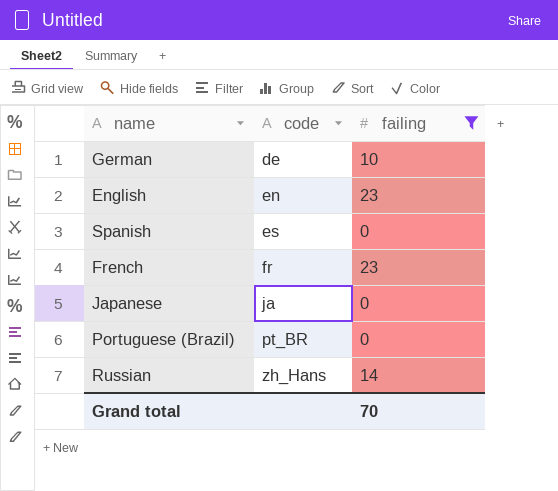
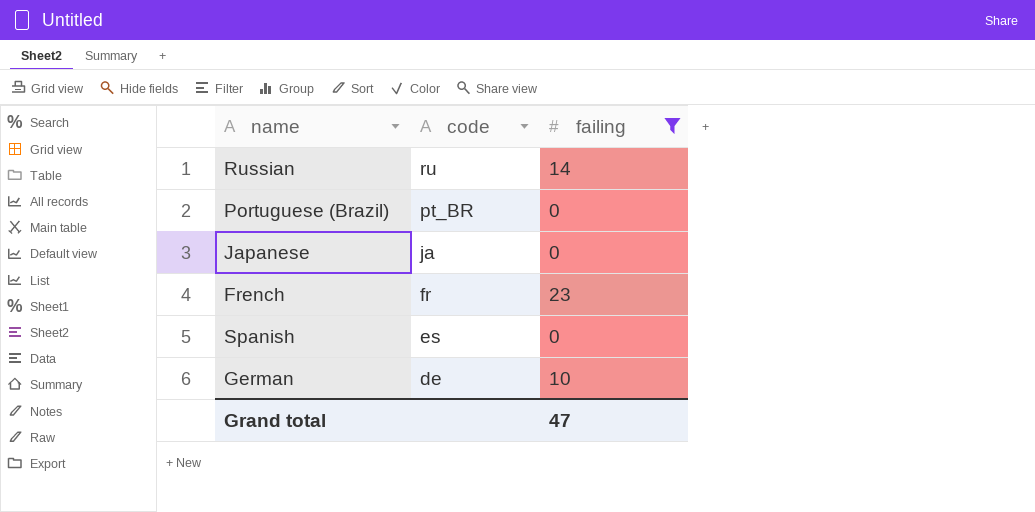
row order: code ascending -> code descending
row English: en | 23 -> none
Russian | code: zh_Hans -> ru
Grand total | failing: 70 -> 47

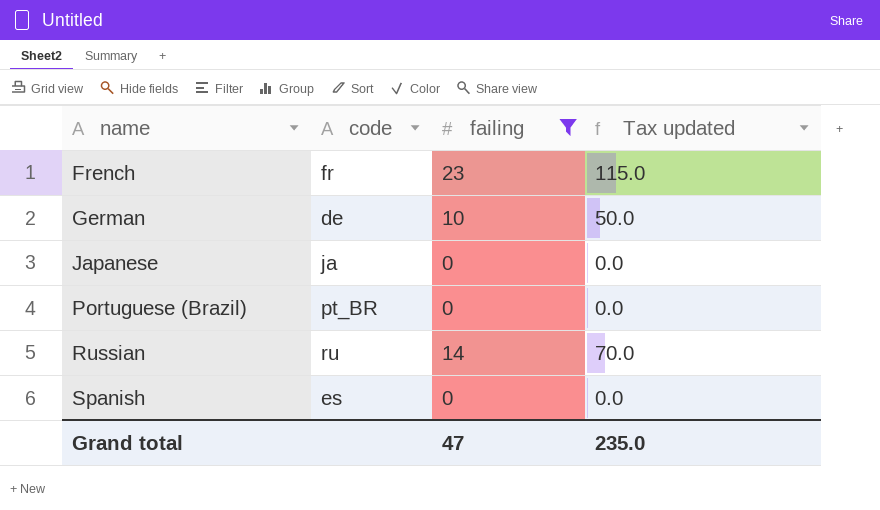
row order: code descending -> name ascending
column Tax updated | formula: none -> [failing] * 5

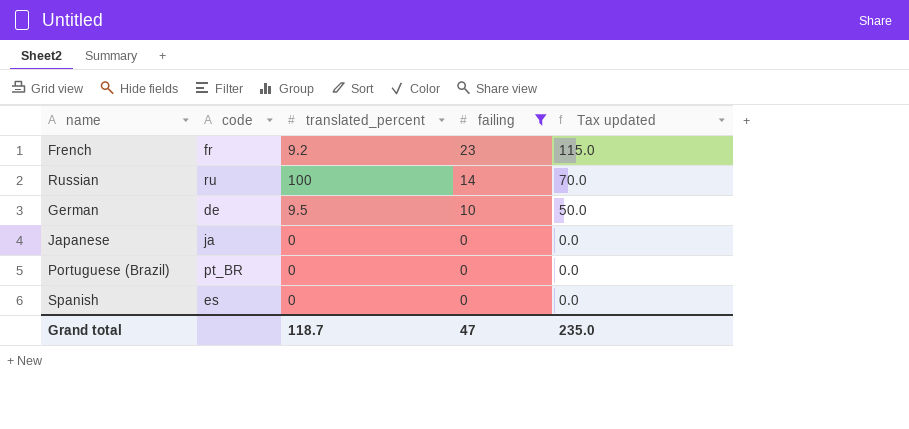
row order: name ascending -> failing descending
column translated_percent | position: none -> 3

